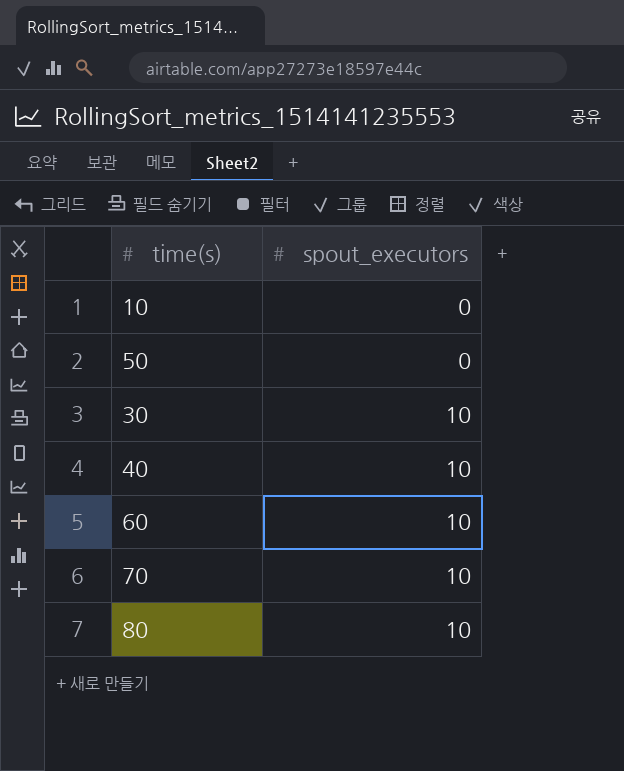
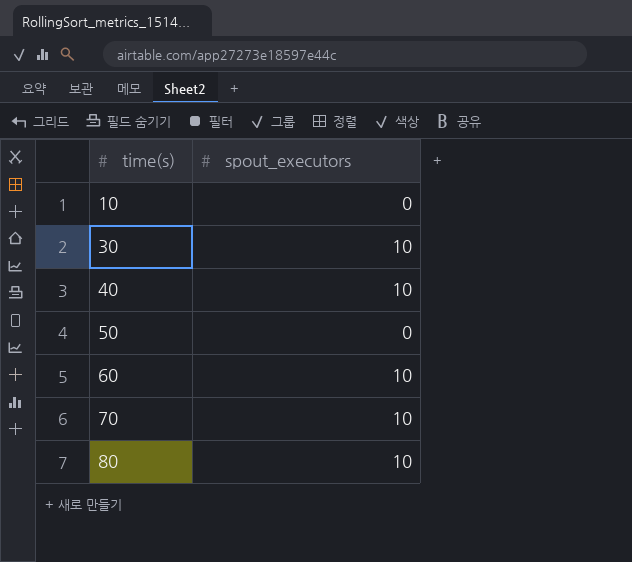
row order: spout_executors ascending -> time(s) ascending

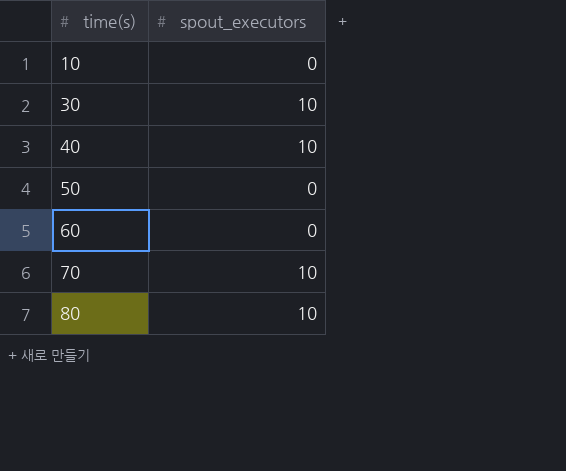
60 | spout_executors: 10 -> 0

